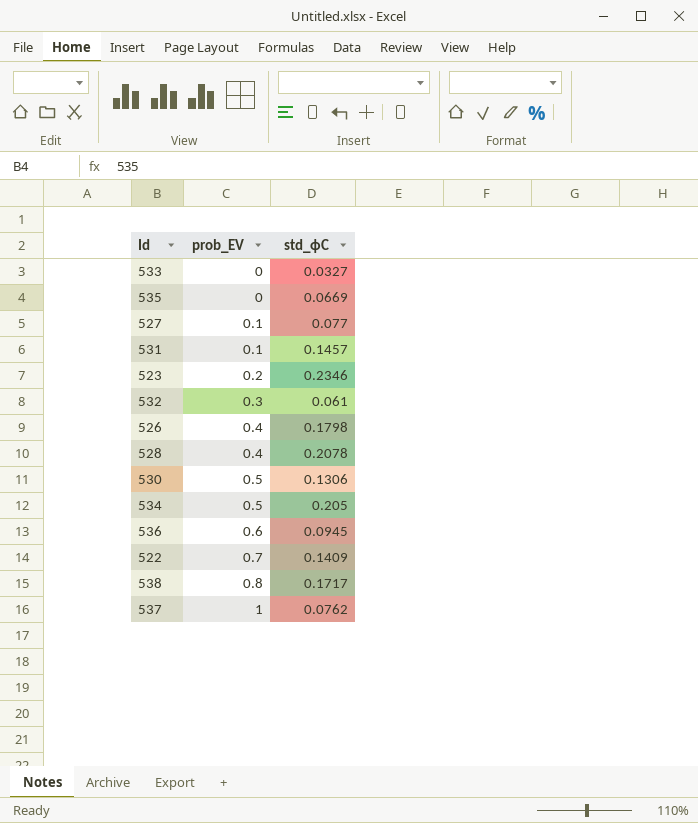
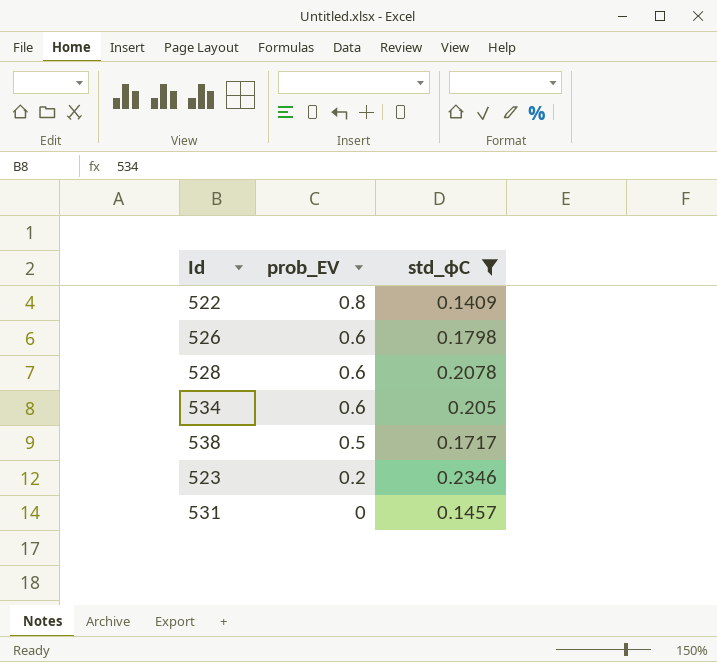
filter: none -> std_ϕC >= 0.1409
row order: prob_EV ascending -> prob_EV descending
522 | prob_EV: 0.7 -> 0.8
526 | prob_EV: 0.4 -> 0.6
528 | prob_EV: 0.4 -> 0.6
534 | prob_EV: 0.5 -> 0.6
538 | prob_EV: 0.8 -> 0.5
531 | prob_EV: 0.1 -> 0

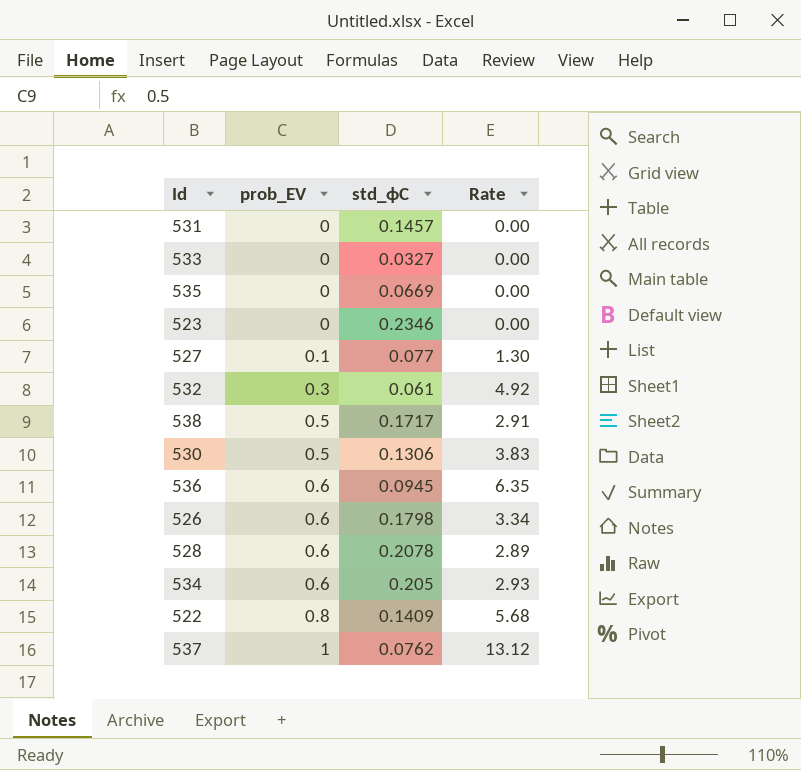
filter: std_ϕC >= 0.1409 -> none
row order: prob_EV descending -> prob_EV ascending
column Rate | formula: none -> [prob_EV] / [std_ϕC]
523 | prob_EV: 0.2 -> 0

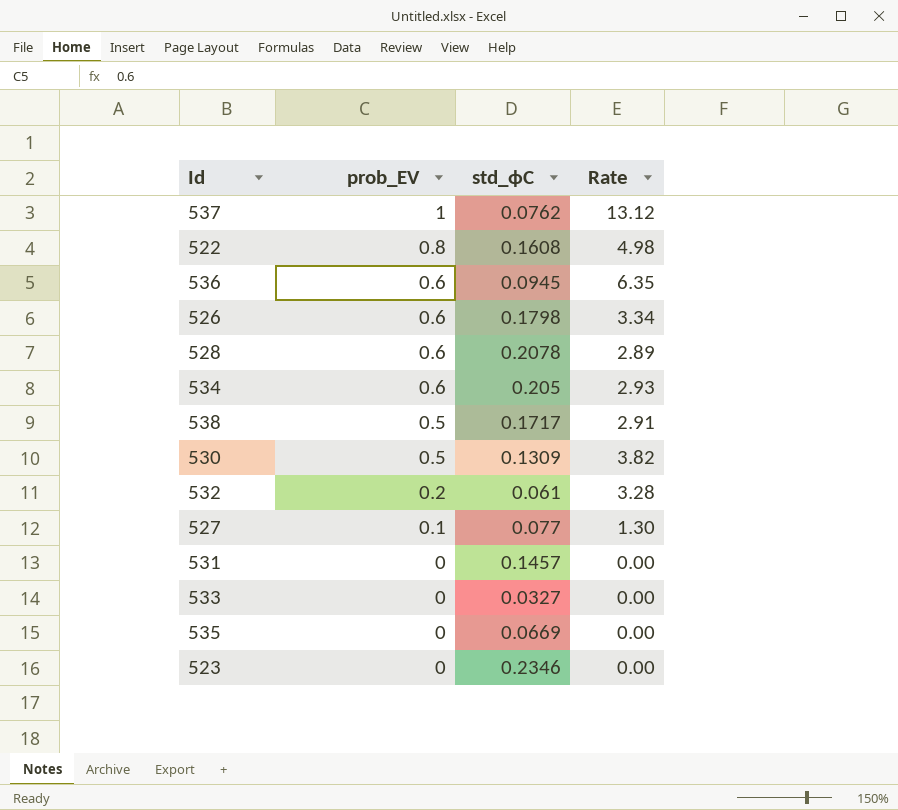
row order: prob_EV ascending -> prob_EV descending
522 | std_ϕC: 0.1409 -> 0.1608
522 | Rate: 5.68 -> 4.98
530 | std_ϕC: 0.1306 -> 0.1309
530 | Rate: 3.83 -> 3.82
532 | prob_EV: 0.3 -> 0.2
532 | Rate: 4.92 -> 3.28

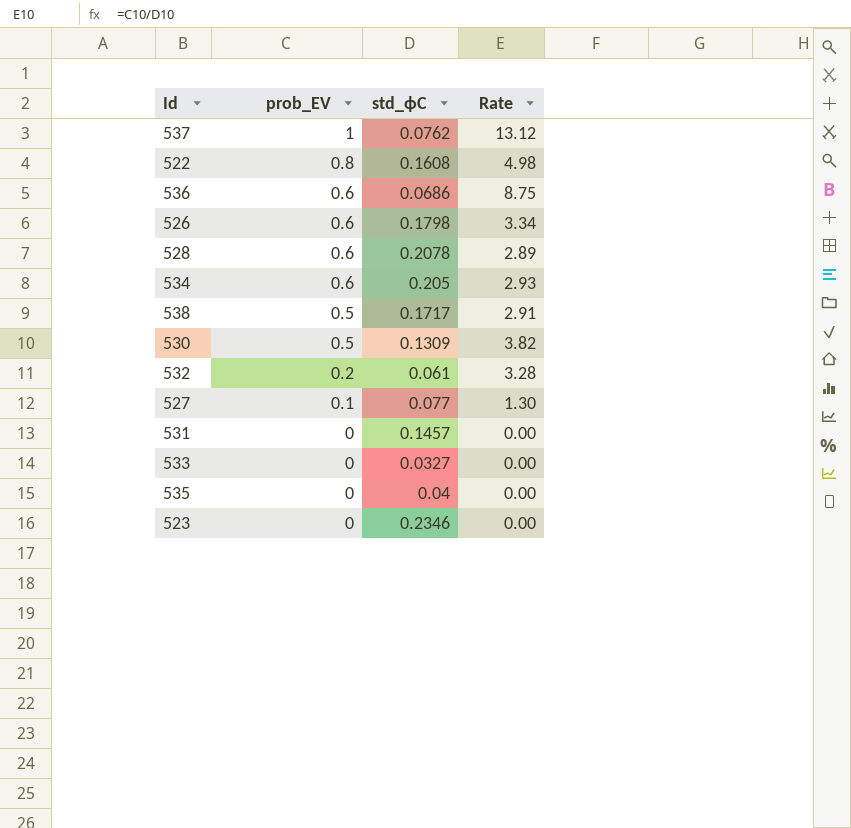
536 | std_ϕC: 0.0945 -> 0.0686
536 | Rate: 6.35 -> 8.75
535 | std_ϕC: 0.0669 -> 0.04

